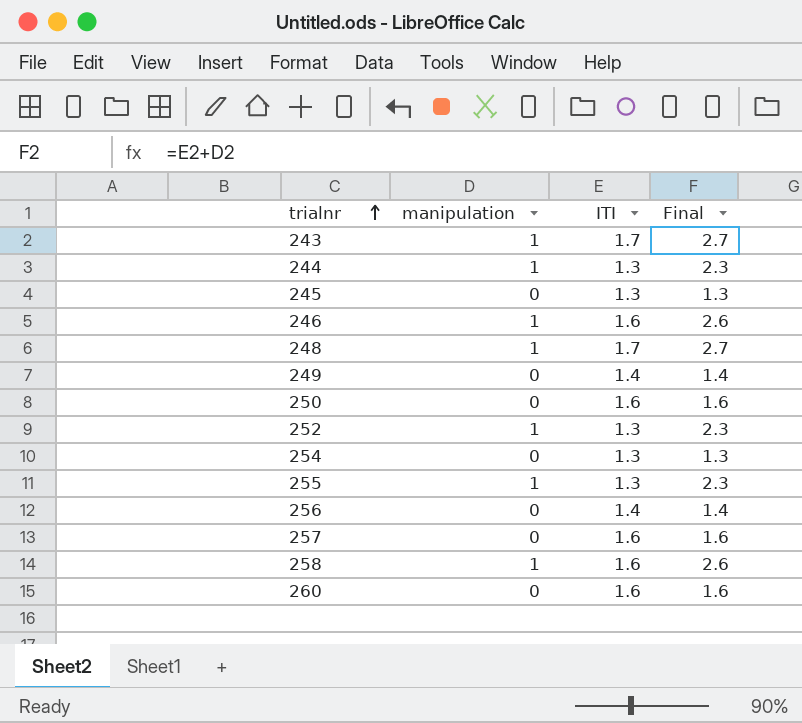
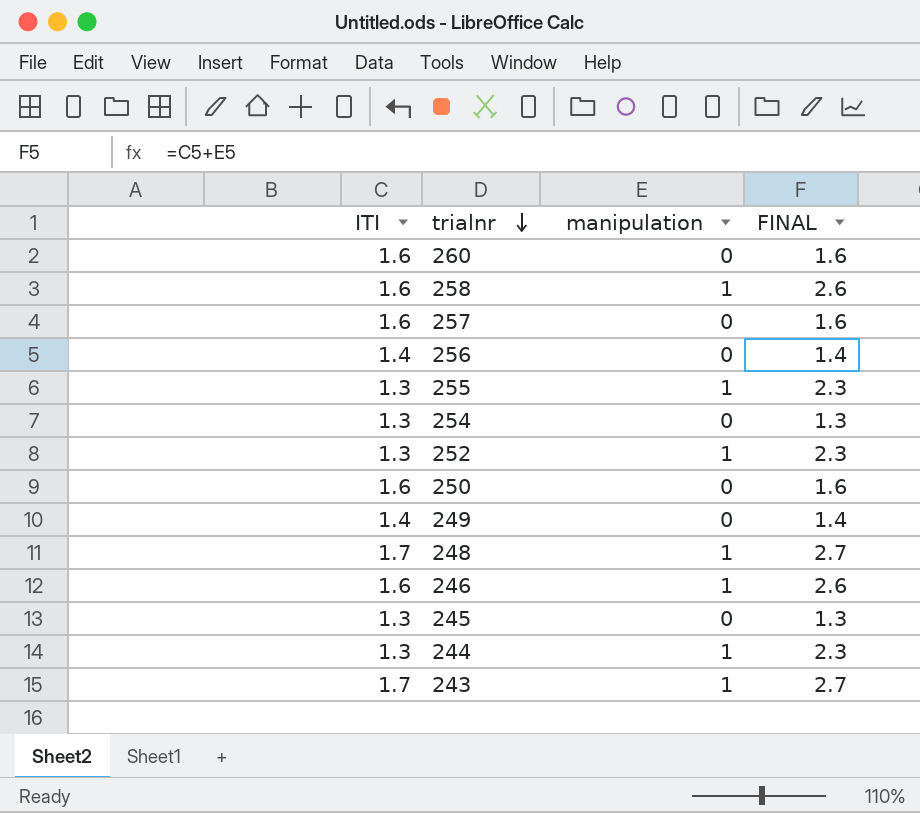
row order: trialnr ascending -> trialnr descending
column ITI | position: 3 -> 1
column name: Final -> FINAL

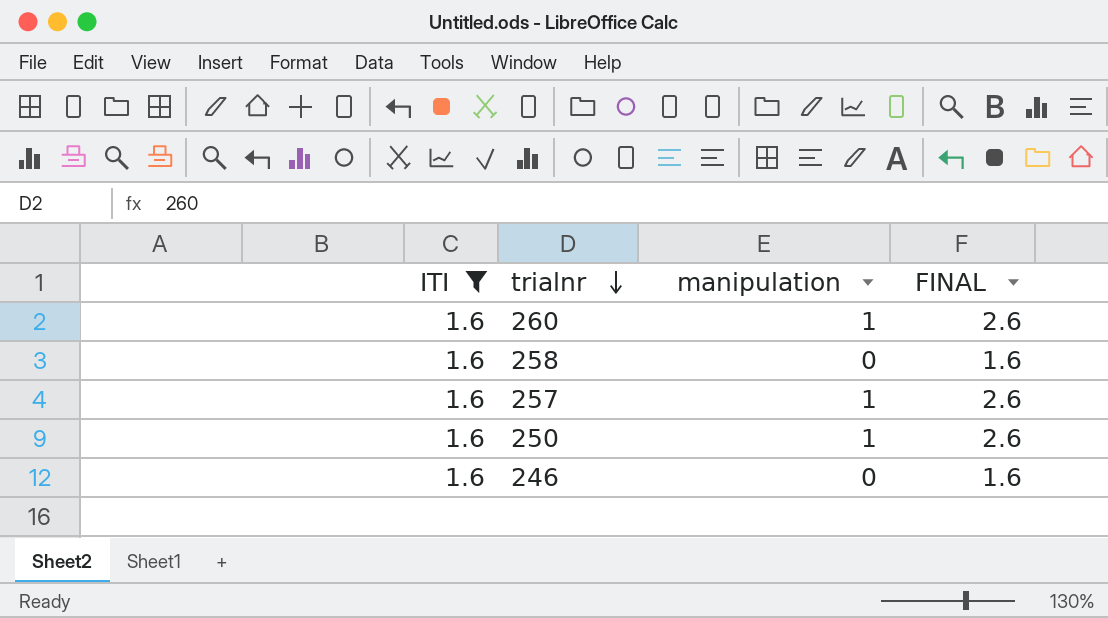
filter: none -> ITI = 1.6
260 | manipulation: 0 -> 1
260 | FINAL: 1.6 -> 2.6
258 | manipulation: 1 -> 0
258 | FINAL: 2.6 -> 1.6
257 | manipulation: 0 -> 1
257 | FINAL: 1.6 -> 2.6
250 | manipulation: 0 -> 1
250 | FINAL: 1.6 -> 2.6
246 | manipulation: 1 -> 0
246 | FINAL: 2.6 -> 1.6

